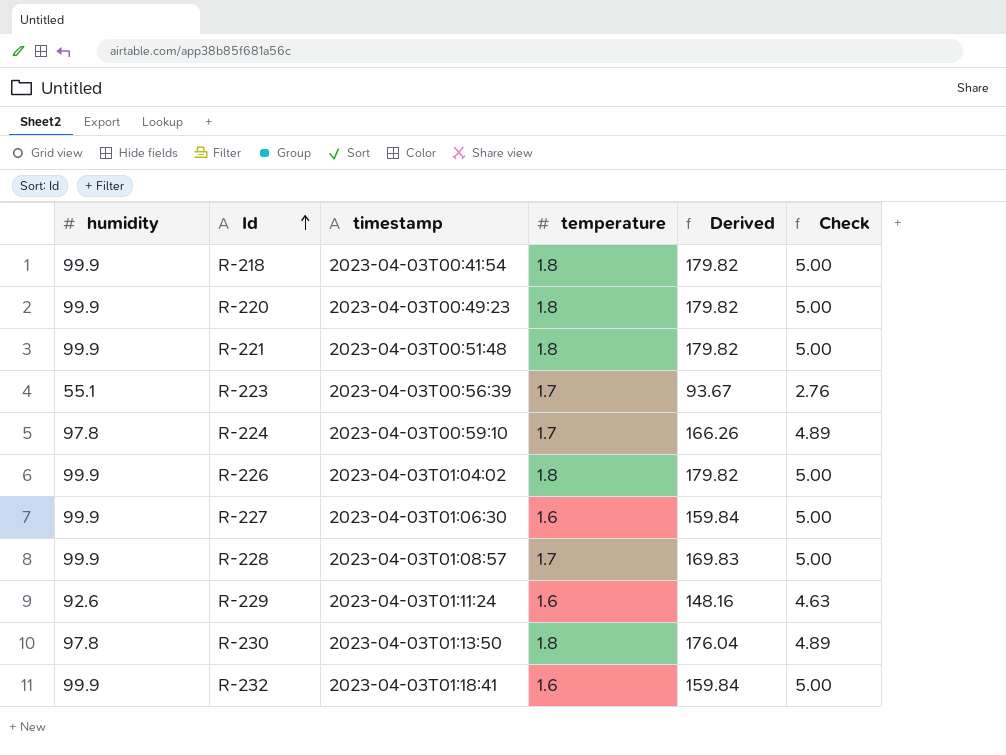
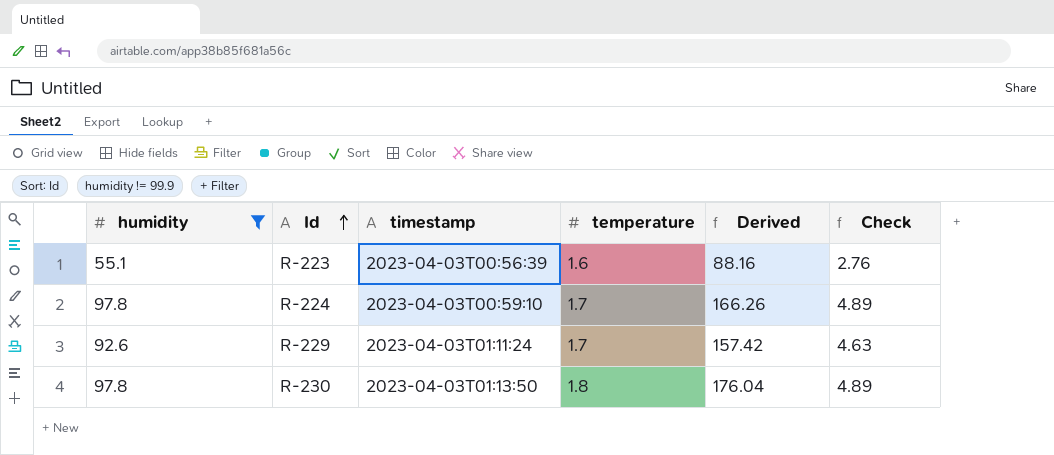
filter: none -> humidity != 99.9
R-223 | temperature: 1.7 -> 1.6
R-223 | Derived: 93.67 -> 88.16
R-229 | temperature: 1.6 -> 1.7
R-229 | Derived: 148.16 -> 157.42

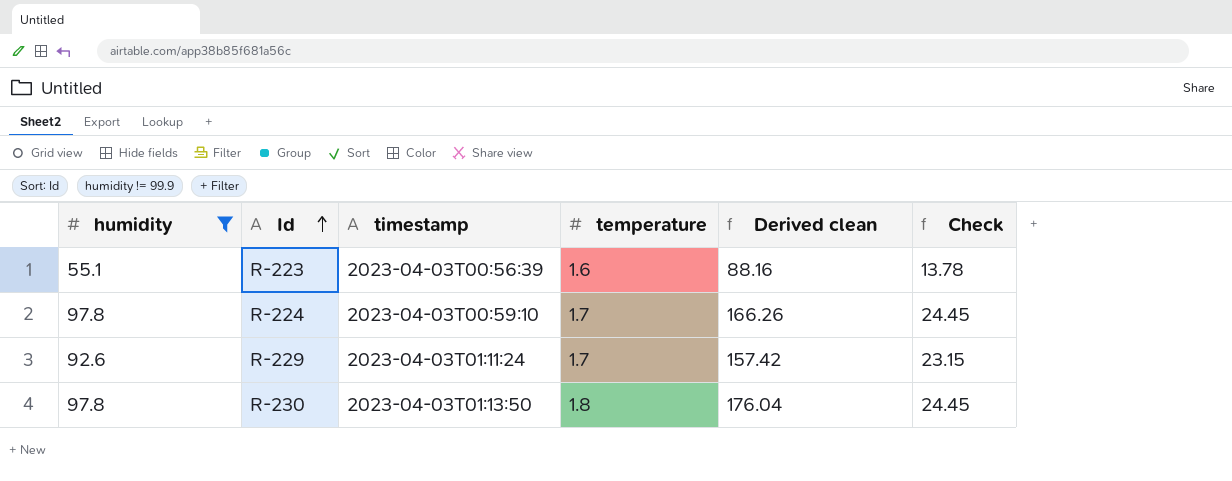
column name: Derived -> Derived clean
column Check | formula: [humidity] * 0.05 -> [humidity] * 0.25

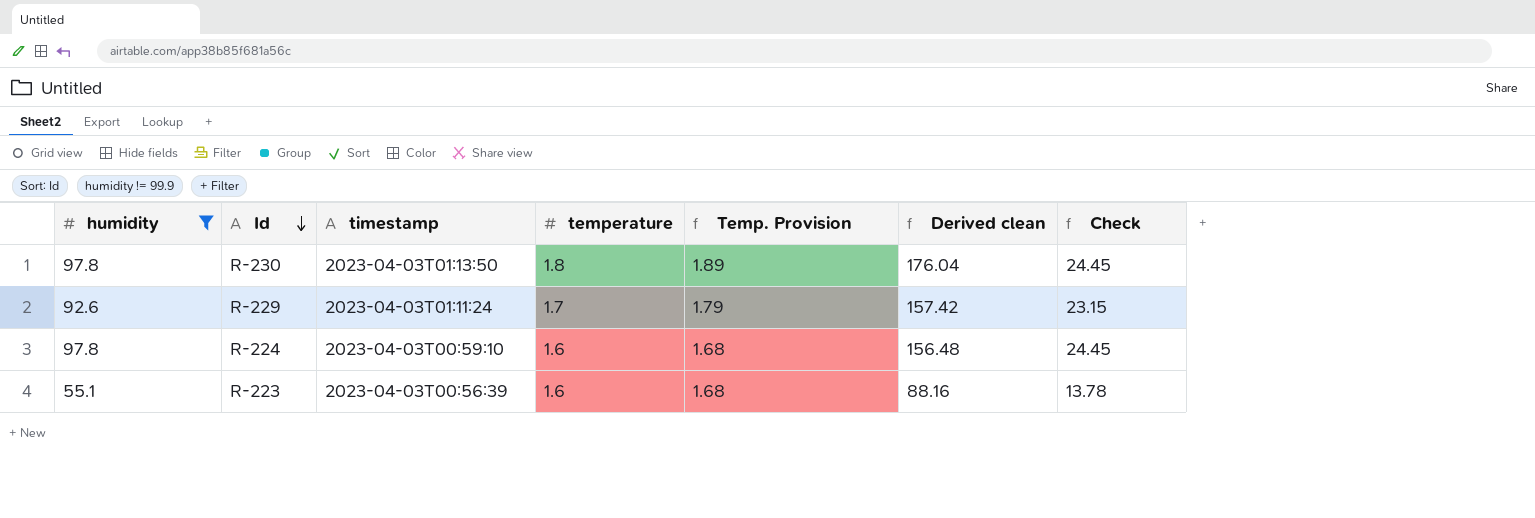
row order: Id ascending -> Id descending
column Temp. Provision | formula: none -> [temperature] * 1.05
R-224 | temperature: 1.7 -> 1.6
R-224 | Derived clean: 166.26 -> 156.48

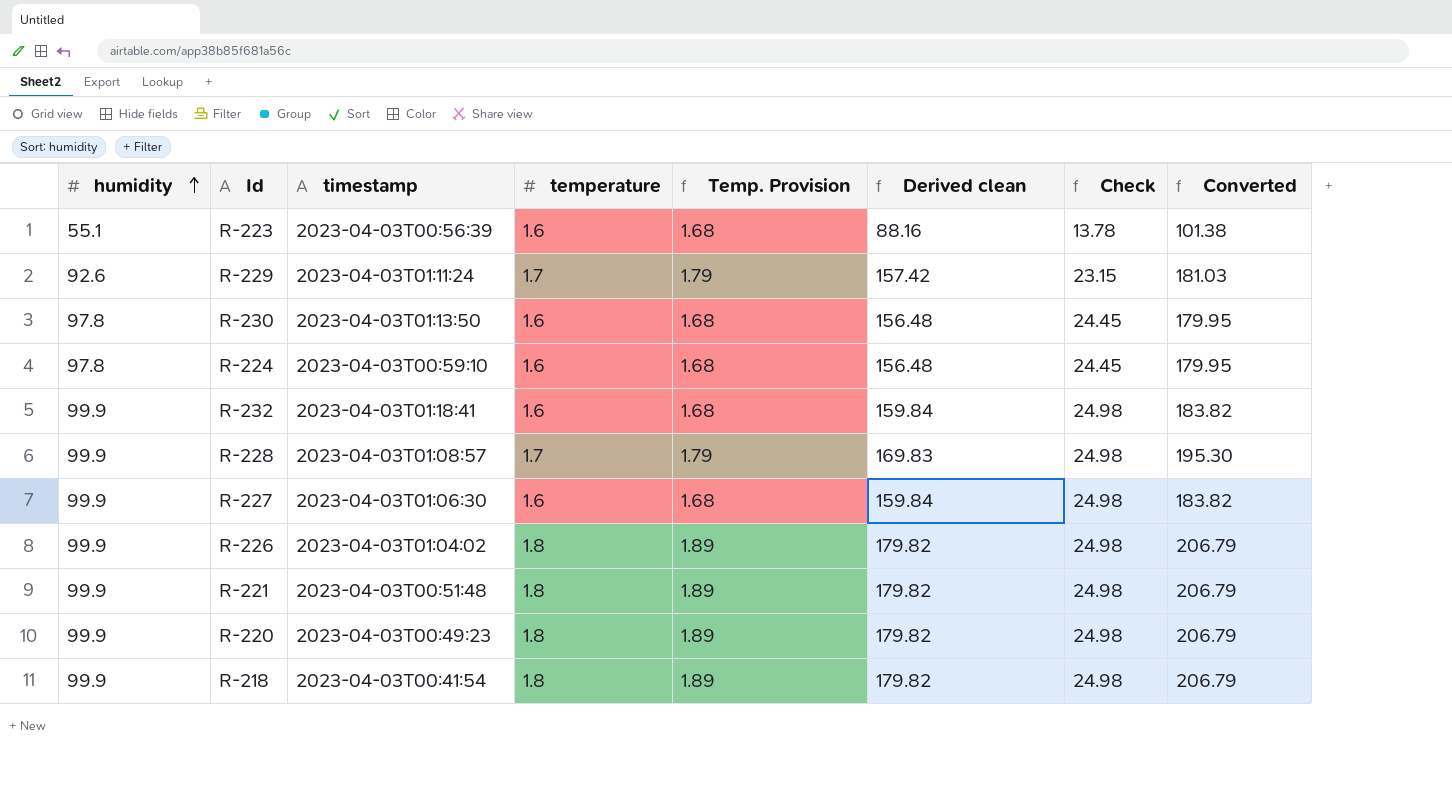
filter: humidity != 99.9 -> none
row order: Id descending -> humidity ascending
column Converted | formula: none -> [Derived clean] * 1.15
R-230 | temperature: 1.8 -> 1.6
R-230 | Temp. Provision: 1.89 -> 1.68
R-230 | Derived clean: 176.04 -> 156.48

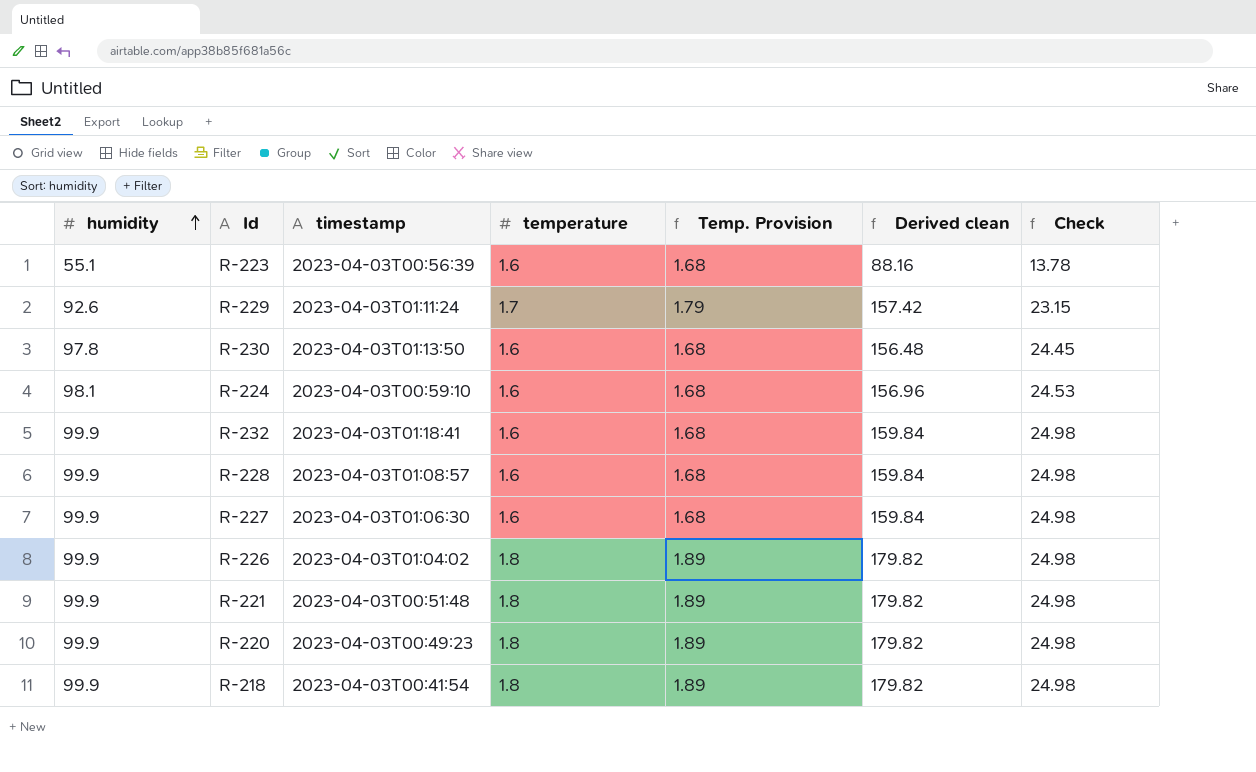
column Converted | formula: [Derived clean] * 1.15 -> none
R-224 | humidity: 97.8 -> 98.1
R-224 | Derived clean: 156.48 -> 156.96
R-224 | Check: 24.45 -> 24.53
R-228 | temperature: 1.7 -> 1.6
R-228 | Temp. Provision: 1.79 -> 1.68
R-228 | Derived clean: 169.83 -> 159.84

